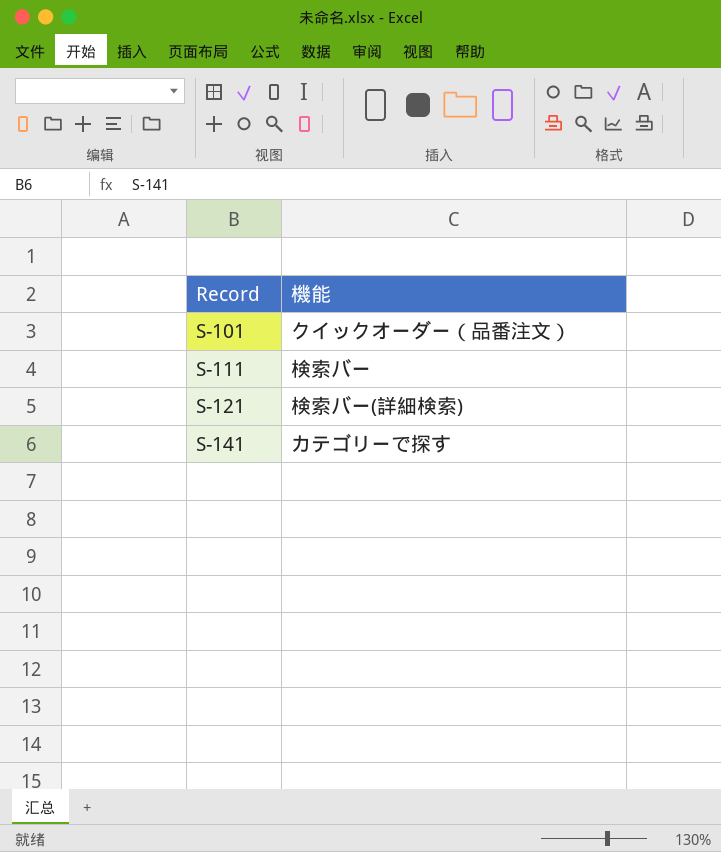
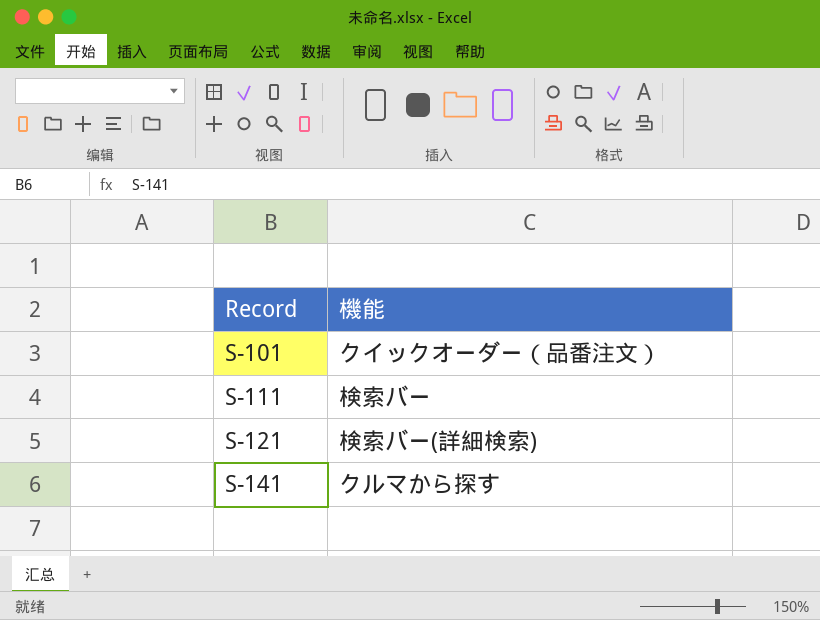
S-141 | 機能: カテゴリーで探す -> クルマから探す

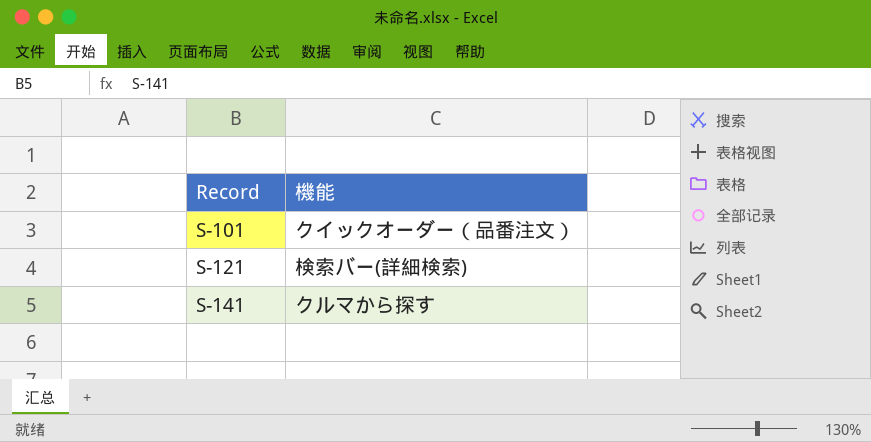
row S-111: 検索バー -> none

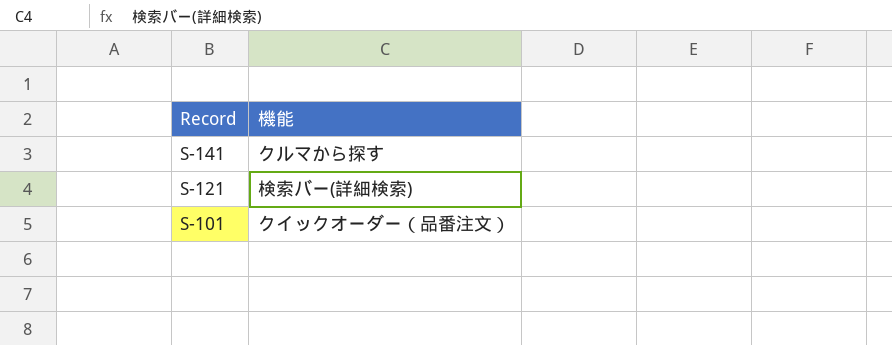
row order: Record ascending -> Record descending

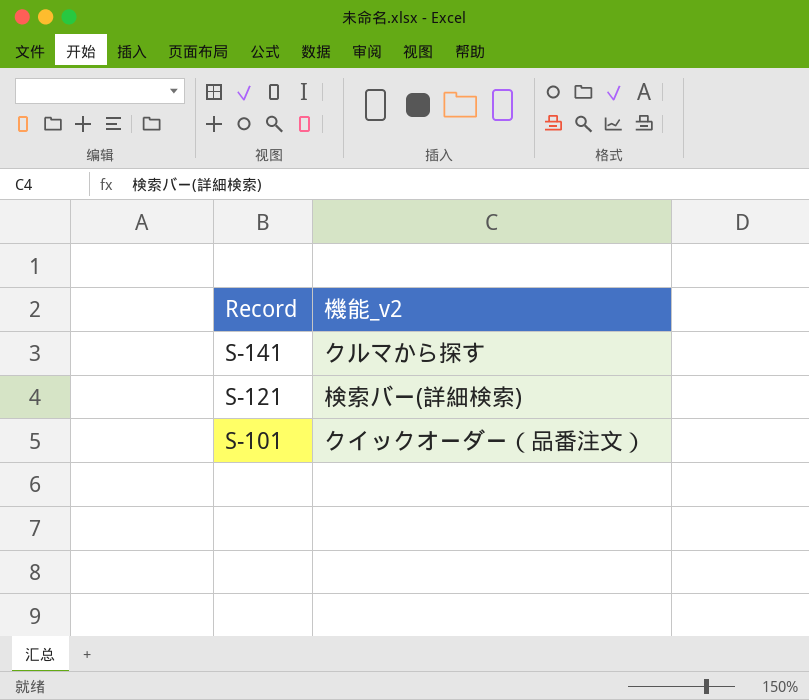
column name: 機能 -> 機能_v2

